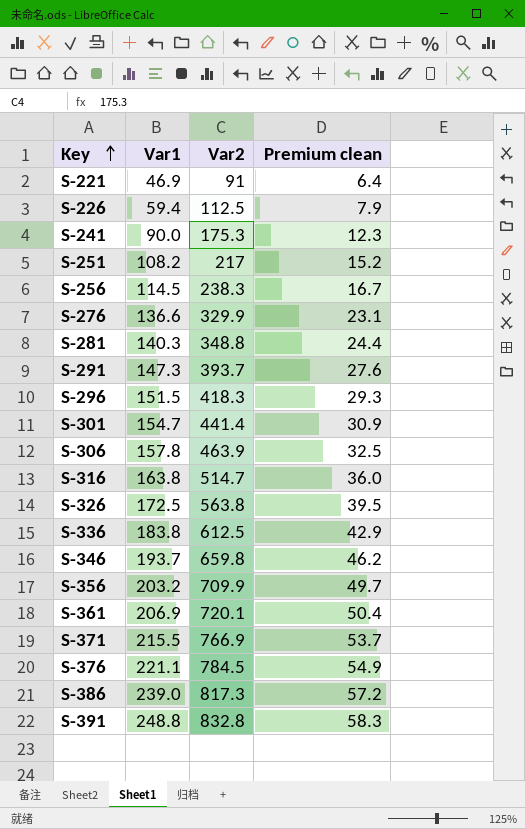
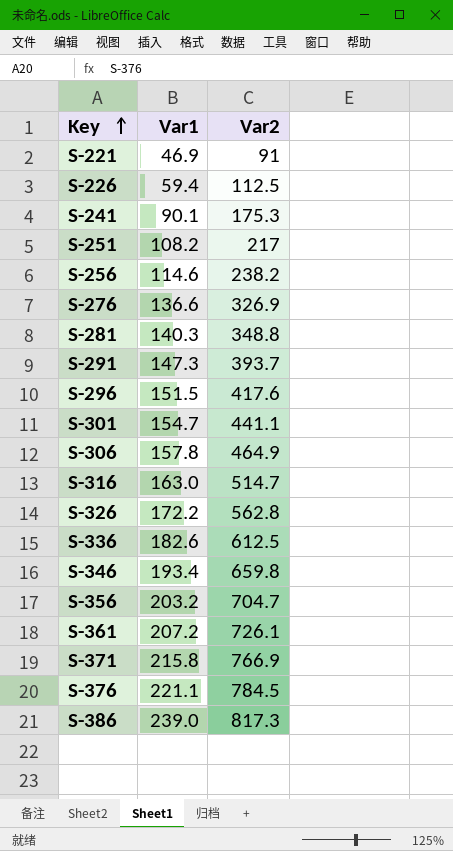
column Premium clean | formula: [Var2] * 0.07 -> none
row S-391: 248.8 | 832.8 | 58.3 -> none
S-241 | Var1: 90.0 -> 90.1
S-256 | Var1: 114.5 -> 114.6
S-256 | Var2: 238.3 -> 238.2
S-276 | Var2: 329.9 -> 326.9
S-296 | Var2: 418.3 -> 417.6
S-301 | Var2: 441.4 -> 441.1
S-306 | Var2: 463.9 -> 464.9
S-316 | Var1: 163.8 -> 163.0
S-326 | Var1: 172.5 -> 172.2
S-326 | Var2: 563.8 -> 562.8
S-336 | Var1: 183.8 -> 182.6
S-346 | Var1: 193.7 -> 193.4
S-356 | Var2: 709.9 -> 704.7
S-361 | Var1: 206.9 -> 207.2
S-361 | Var2: 720.1 -> 726.1
S-371 | Var1: 215.5 -> 215.8

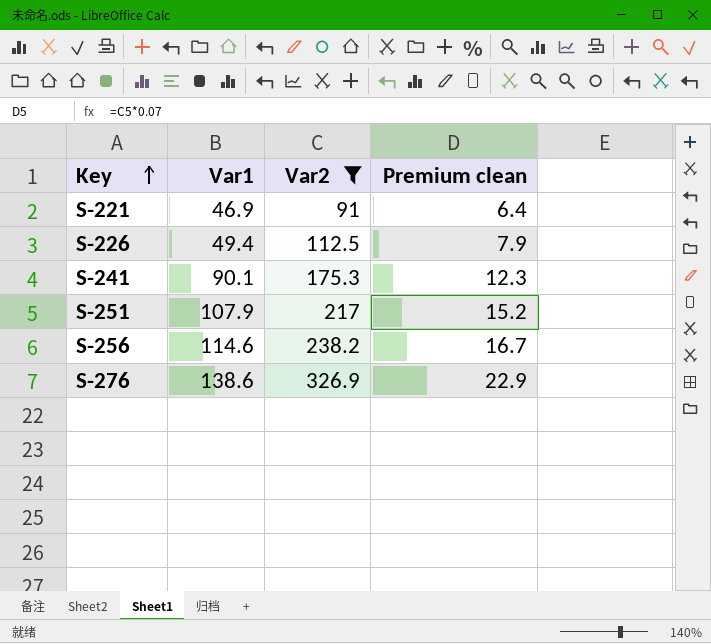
filter: none -> Var2 <= 326.9
column Premium clean | formula: none -> [Var2] * 0.07
S-226 | Var1: 59.4 -> 49.4
S-251 | Var1: 108.2 -> 107.9
S-276 | Var1: 136.6 -> 138.6

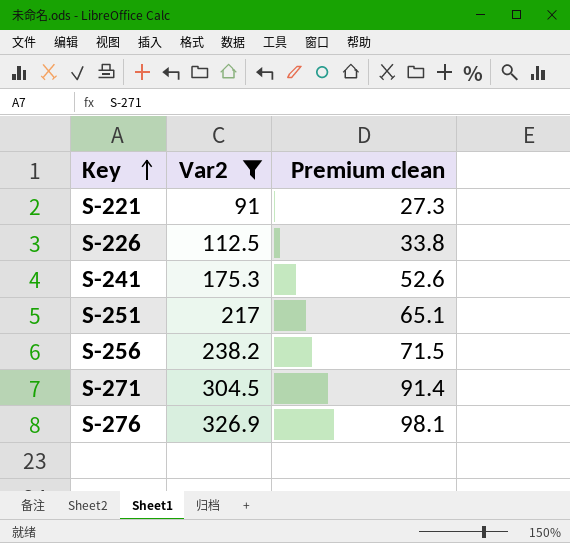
column Var1 | position: 2 -> none
column Premium clean | formula: [Var2] * 0.07 -> [Var2] * 0.3
row S-271: none -> 304.5 | 91.4

